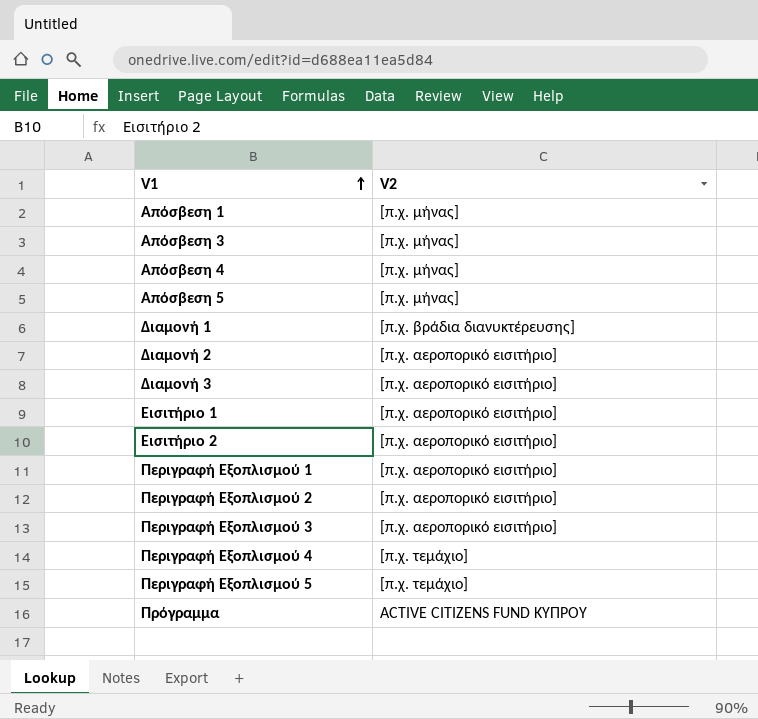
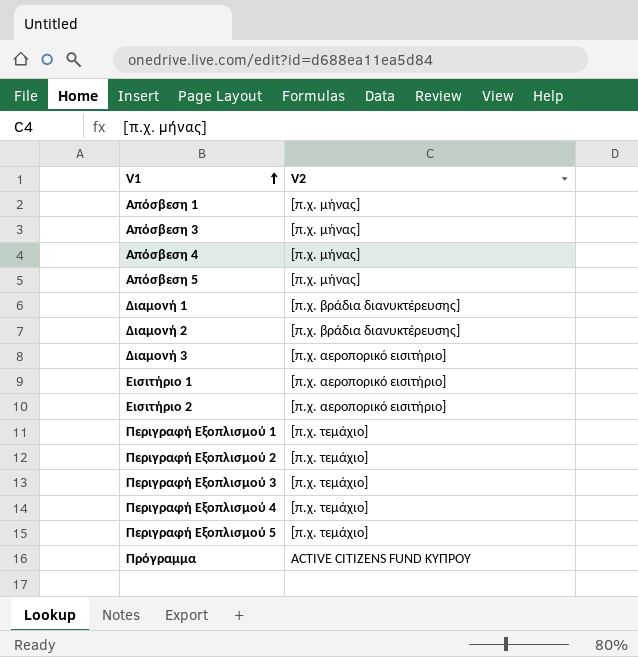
Διαμονή 2 | V2: [π.χ. αεροπορικό εισιτήριο] -> [π.χ. βράδια διανυκτέρευσης]
Περιγραφή Εξοπλισμού 1 | V2: [π.χ. αεροπορικό εισιτήριο] -> [π.χ. τεμάχιο]
Περιγραφή Εξοπλισμού 2 | V2: [π.χ. αεροπορικό εισιτήριο] -> [π.χ. τεμάχιο]
Περιγραφή Εξοπλισμού 3 | V2: [π.χ. αεροπορικό εισιτήριο] -> [π.χ. τεμάχιο]

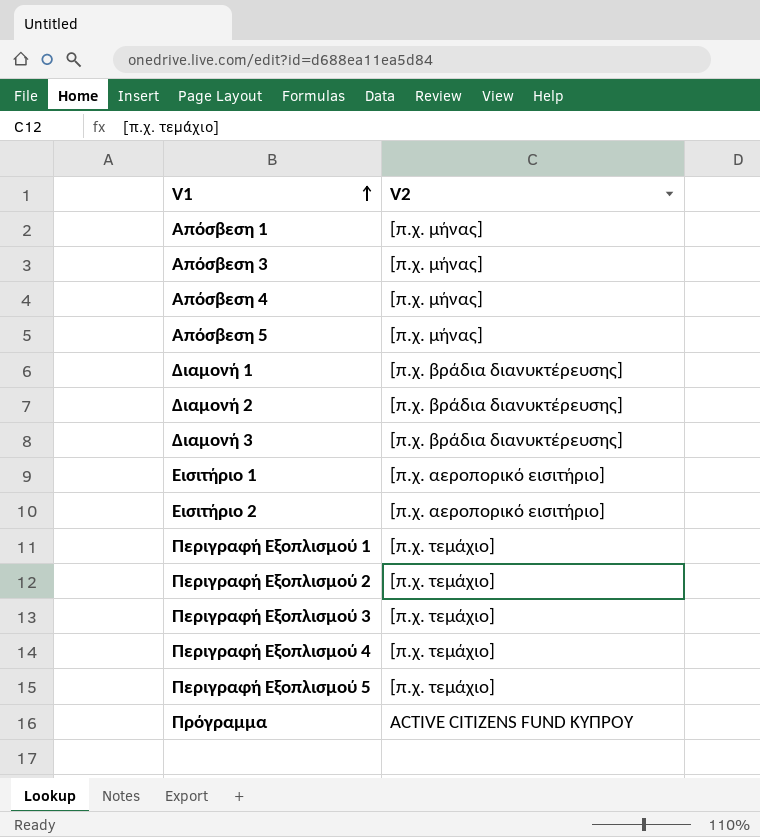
Διαμονή 3 | V2: [π.χ. αεροπορικό εισιτήριο] -> [π.χ. βράδια διανυκτέρευσης]

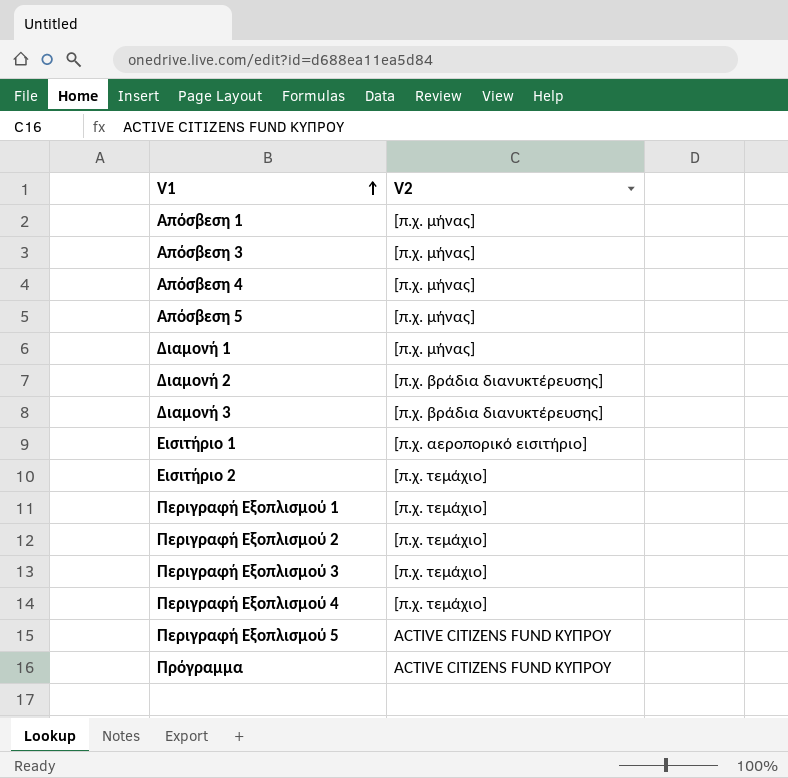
Διαμονή 1 | V2: [π.χ. βράδια διανυκτέρευσης] -> [π.χ. μήνας]
Εισιτήριο 2 | V2: [π.χ. αεροπορικό εισιτήριο] -> [π.χ. τεμάχιο]
Περιγραφή Εξοπλισμού 5 | V2: [π.χ. τεμάχιο] -> ACTIVE CITIZENS FUND ΚΥΠΡΟΥ

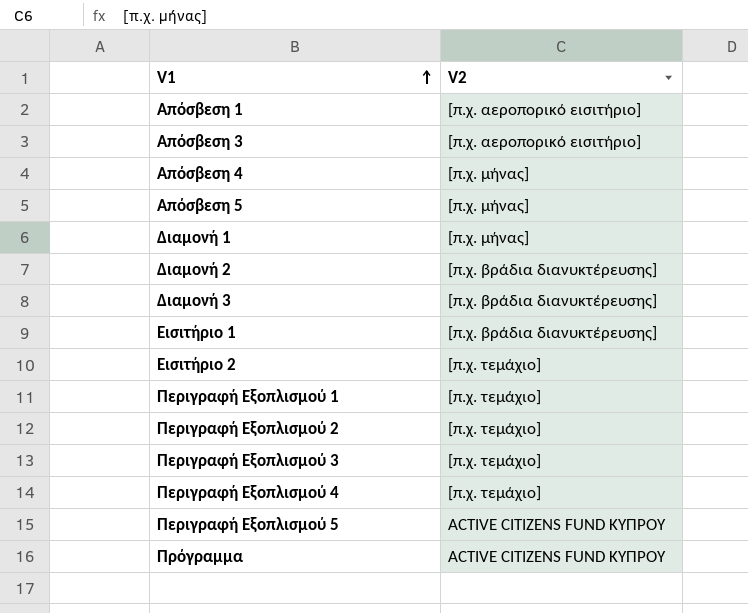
Απόσβεση 1 | V2: [π.χ. μήνας] -> [π.χ. αεροπορικό εισιτήριο]
Απόσβεση 3 | V2: [π.χ. μήνας] -> [π.χ. αεροπορικό εισιτήριο]
Εισιτήριο 1 | V2: [π.χ. αεροπορικό εισιτήριο] -> [π.χ. βράδια διανυκτέρευσης]

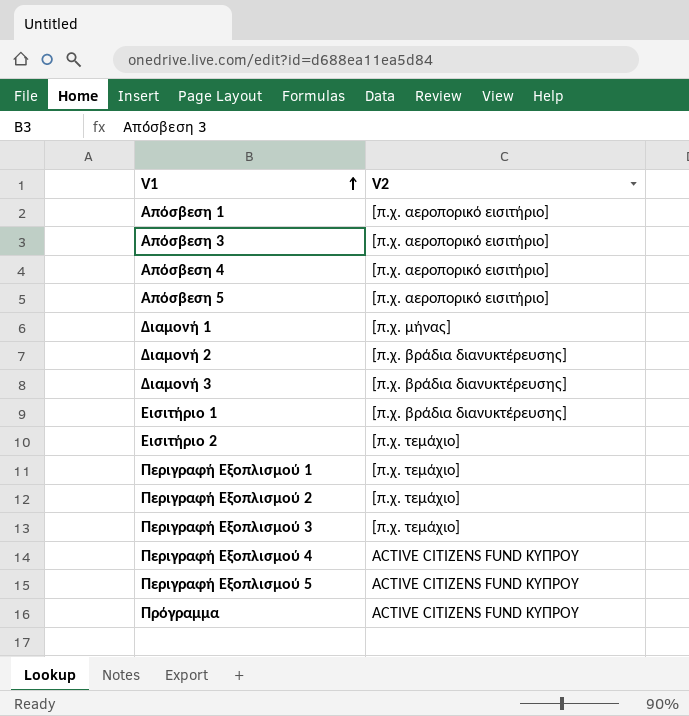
Απόσβεση 4 | V2: [π.χ. μήνας] -> [π.χ. αεροπορικό εισιτήριο]
Απόσβεση 5 | V2: [π.χ. μήνας] -> [π.χ. αεροπορικό εισιτήριο]
Περιγραφή Εξοπλισμού 4 | V2: [π.χ. τεμάχιο] -> ACTIVE CITIZENS FUND ΚΥΠΡΟΥ

